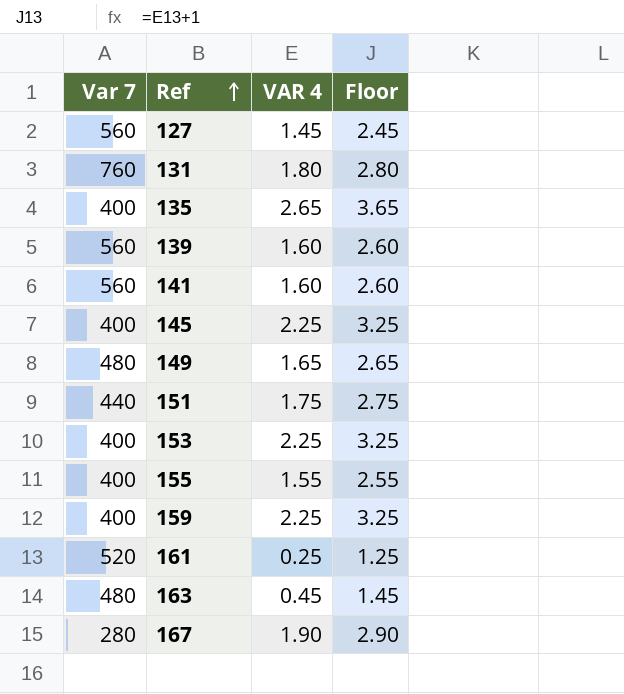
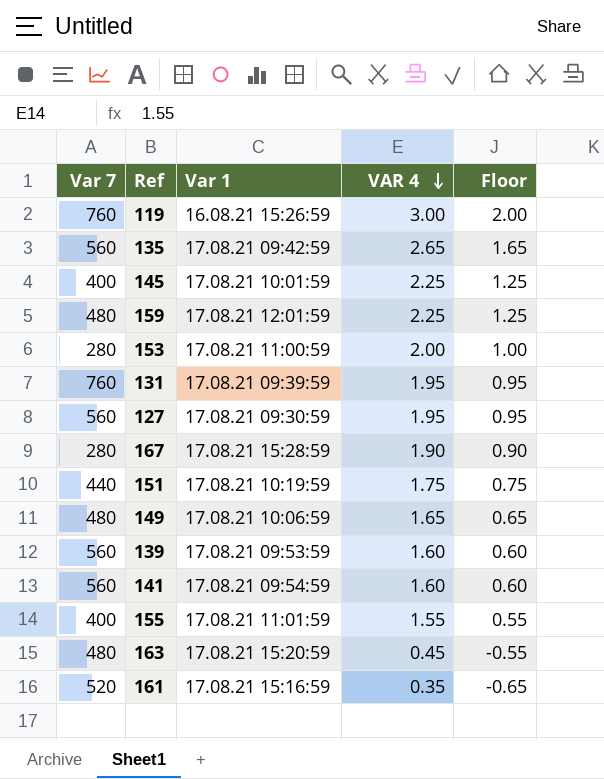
row order: Ref ascending -> VAR 4 descending
column Var 1 | position: none -> 3
column Floor | formula: [VAR 4] + 1 -> [VAR 4] - 1
row 119: none -> 760 | 16.08.21 15:26:59 | 3.00 | 2.00
135 | Var 7: 400 -> 560
159 | Var 7: 400 -> 480
153 | Var 7: 400 -> 280
153 | VAR 4: 2.25 -> 2.00
131 | VAR 4: 1.80 -> 1.95
127 | VAR 4: 1.45 -> 1.95
161 | VAR 4: 0.25 -> 0.35

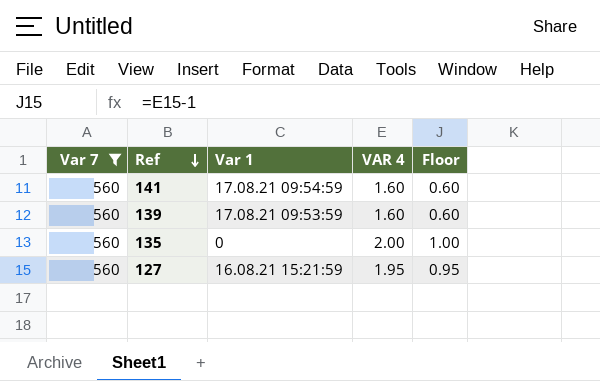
filter: none -> Var 7 = 560
row order: VAR 4 descending -> Ref descending
135 | Var 1: 17.08.21 09:42:59 -> 0
135 | VAR 4: 2.65 -> 2.00
135 | Floor: 1.65 -> 1.00
127 | Var 1: 17.08.21 09:30:59 -> 16.08.21 15:21:59

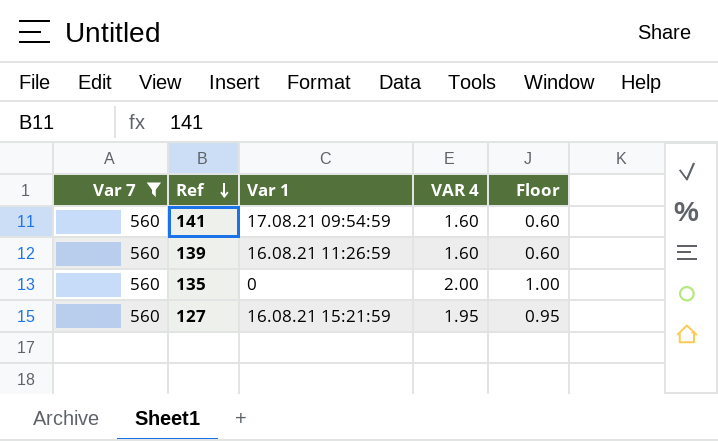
139 | Var 1: 17.08.21 09:53:59 -> 16.08.21 11:26:59

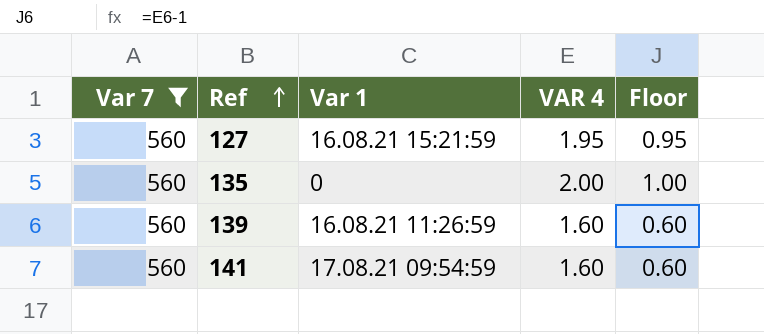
row order: Ref descending -> Ref ascending

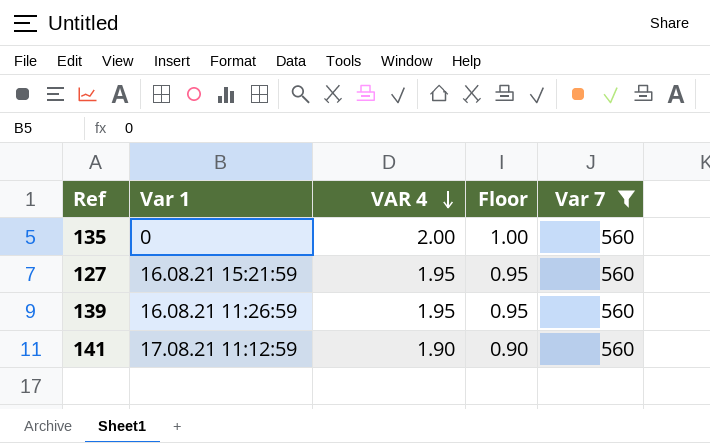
row order: Ref ascending -> VAR 4 descending
column Var 7 | position: 1 -> 5
139 | VAR 4: 1.60 -> 1.95
139 | Floor: 0.60 -> 0.95
141 | Var 1: 17.08.21 09:54:59 -> 17.08.21 11:12:59
141 | VAR 4: 1.60 -> 1.90
141 | Floor: 0.60 -> 0.90

